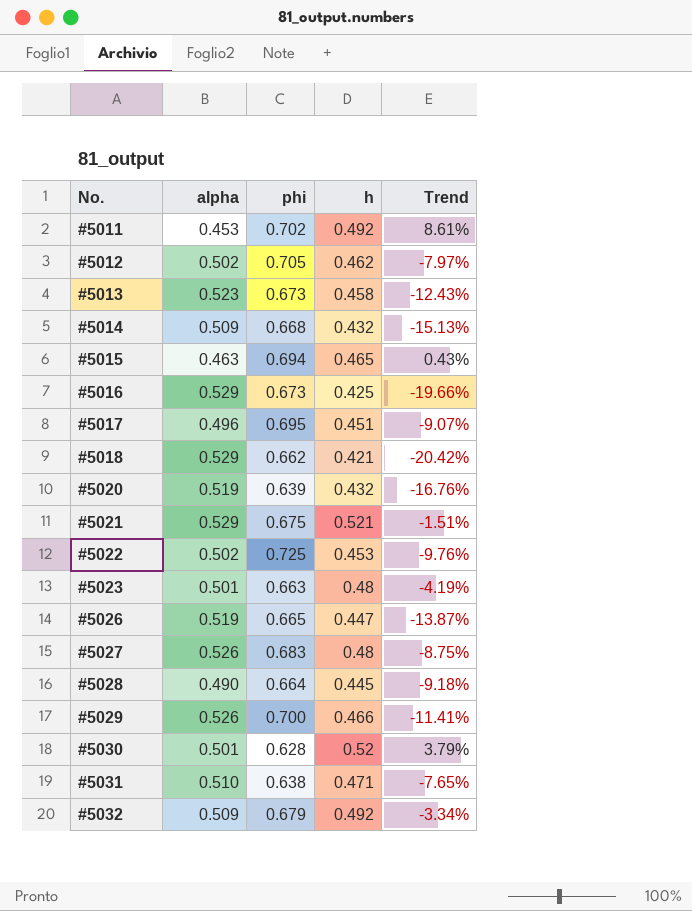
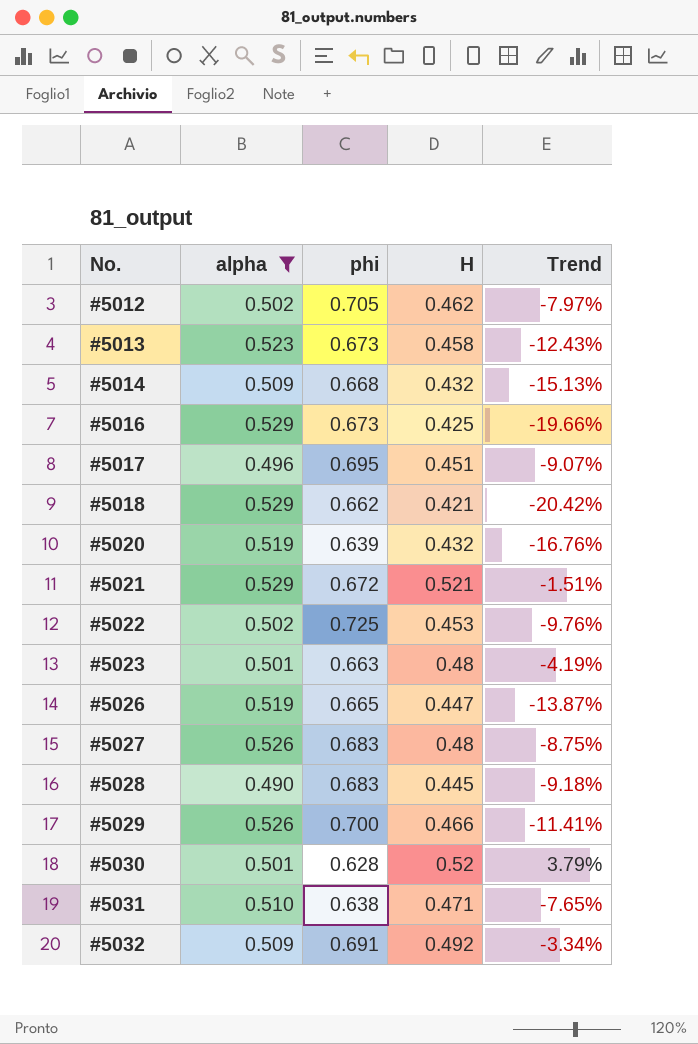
filter: none -> alpha >= 0.490
column name: h -> H
#5021 | phi: 0.675 -> 0.672
#5028 | phi: 0.664 -> 0.683
#5032 | phi: 0.679 -> 0.691

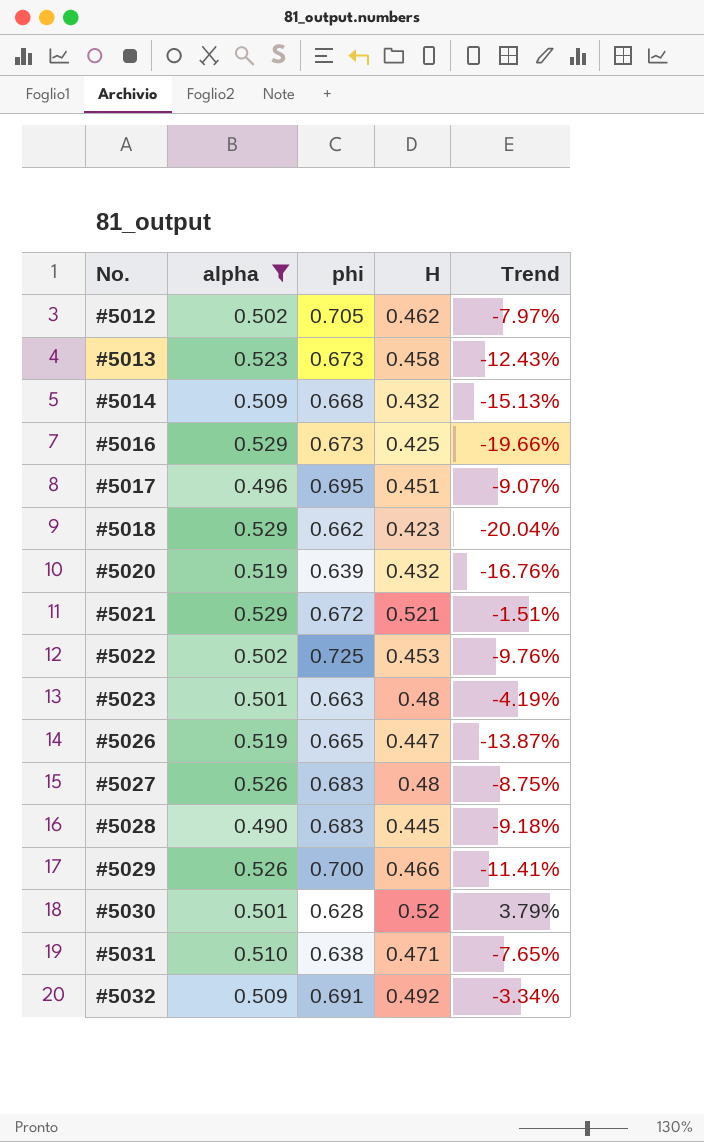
#5018 | H: 0.421 -> 0.423
#5018 | Trend: -20.42% -> -20.04%

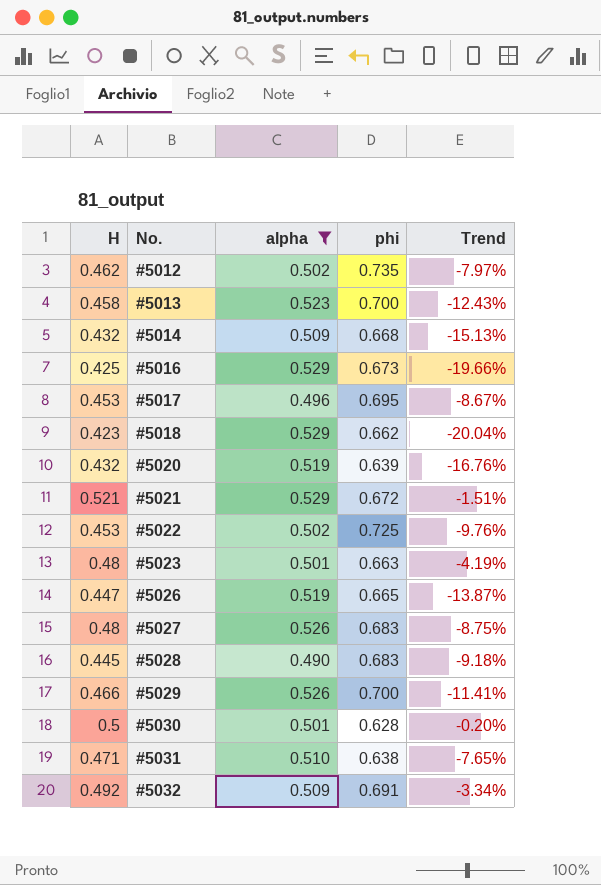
column H | position: 4 -> 1
#5012 | phi: 0.705 -> 0.735
#5013 | phi: 0.673 -> 0.700
#5017 | H: 0.451 -> 0.453
#5017 | Trend: -9.07% -> -8.67%
#5030 | H: 0.52 -> 0.5
#5030 | Trend: 3.79% -> -0.20%

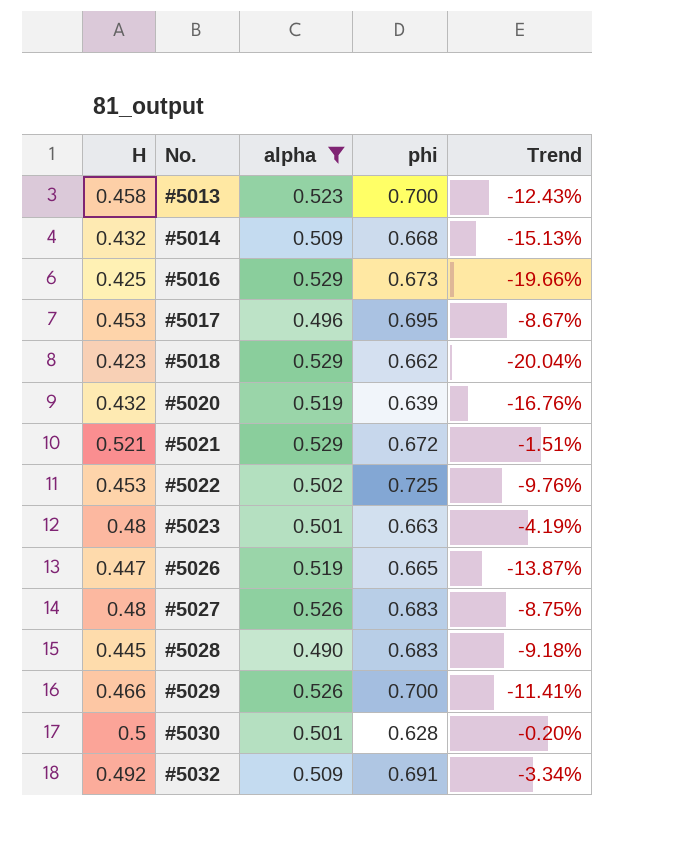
row #5012: 0.462 | 0.502 | 0.735 | -7.97% -> none
row #5031: 0.471 | 0.510 | 0.638 | -7.65% -> none

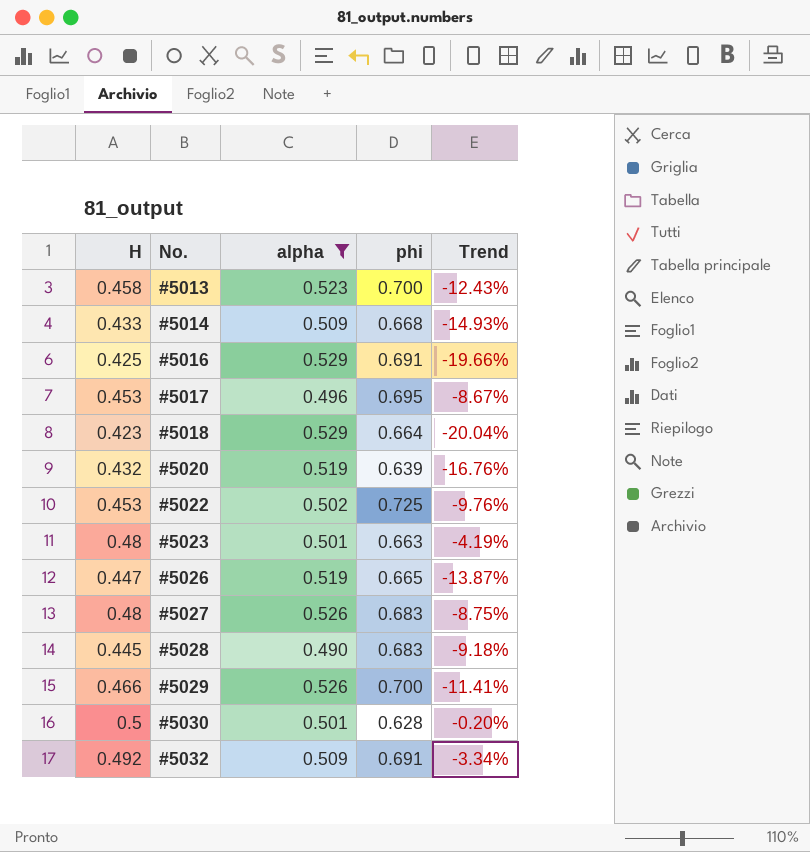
row #5021: 0.521 | 0.529 | 0.672 | -1.51% -> none
#5014 | H: 0.432 -> 0.433
#5014 | Trend: -15.13% -> -14.93%
#5016 | phi: 0.673 -> 0.691
#5018 | phi: 0.662 -> 0.664

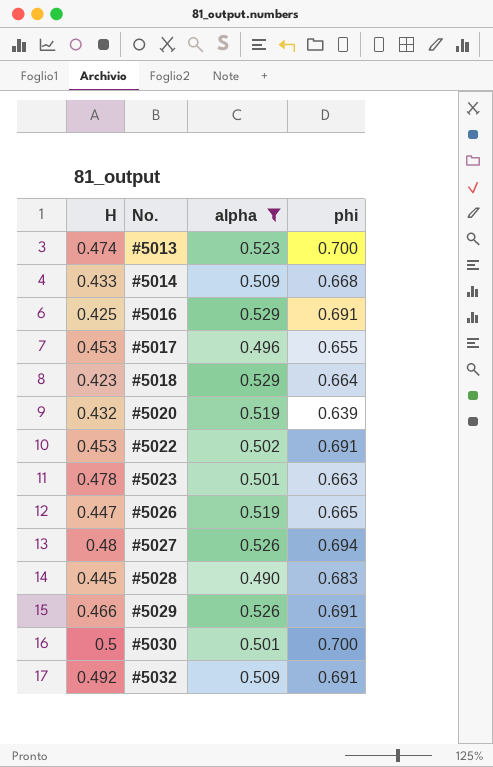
column Trend | formula: ([H] - [alpha]) / [alpha] -> none
#5013 | H: 0.458 -> 0.474
#5017 | phi: 0.695 -> 0.655
#5022 | phi: 0.725 -> 0.691
#5023 | H: 0.48 -> 0.478
#5027 | phi: 0.683 -> 0.694
#5029 | phi: 0.700 -> 0.691
#5030 | phi: 0.628 -> 0.700

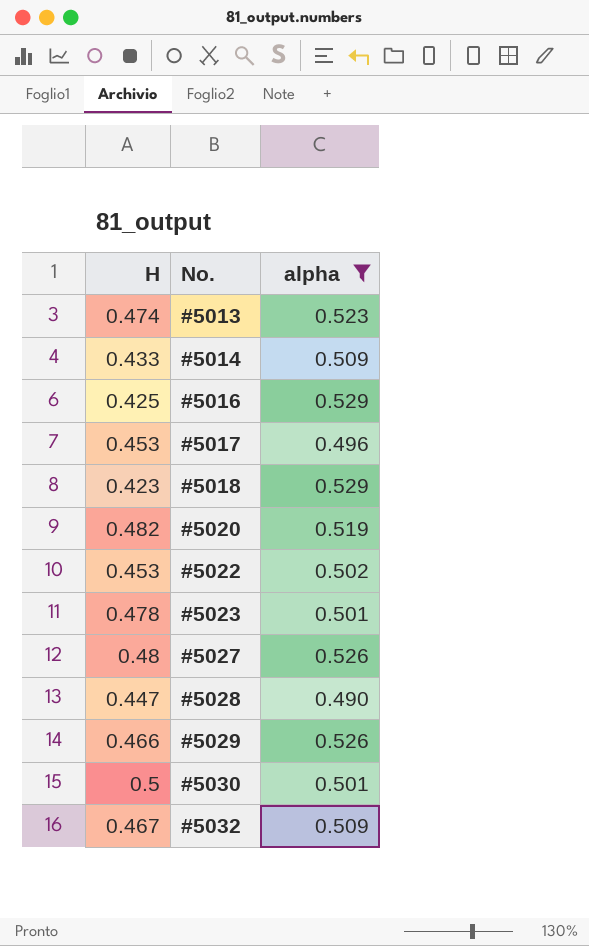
column phi | position: 4 -> none
row #5026: 0.447 | 0.519 | 0.665 -> none
#5020 | H: 0.432 -> 0.482
#5028 | H: 0.445 -> 0.447
#5032 | H: 0.492 -> 0.467

